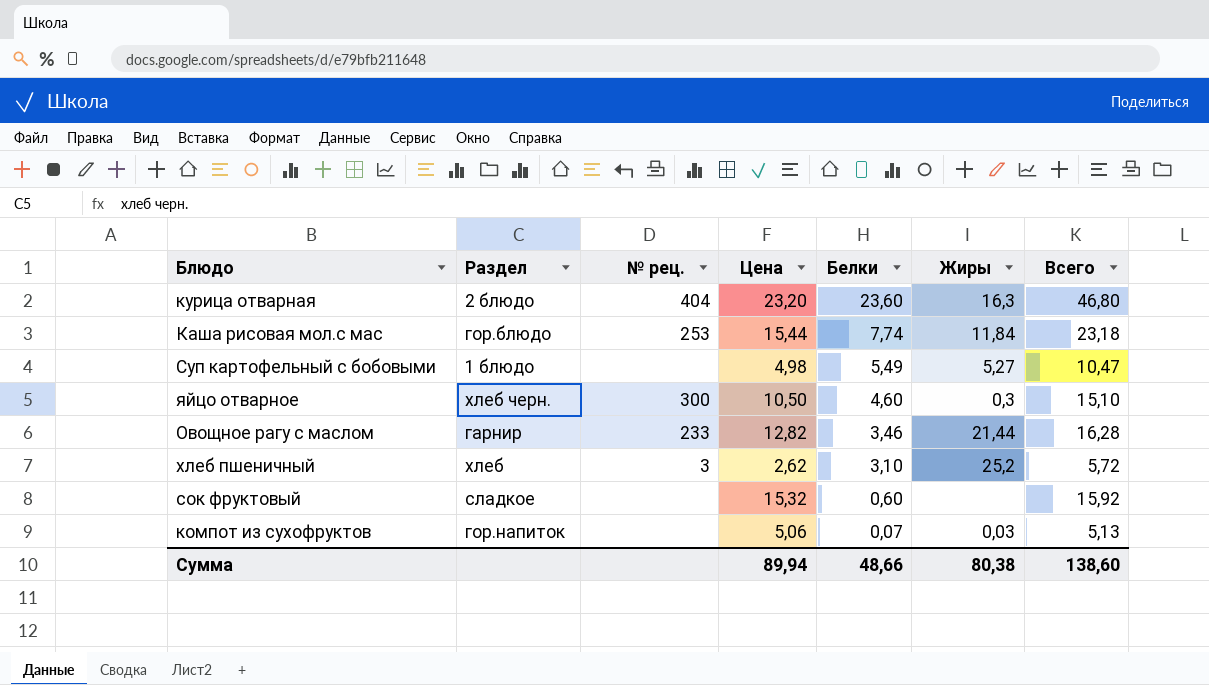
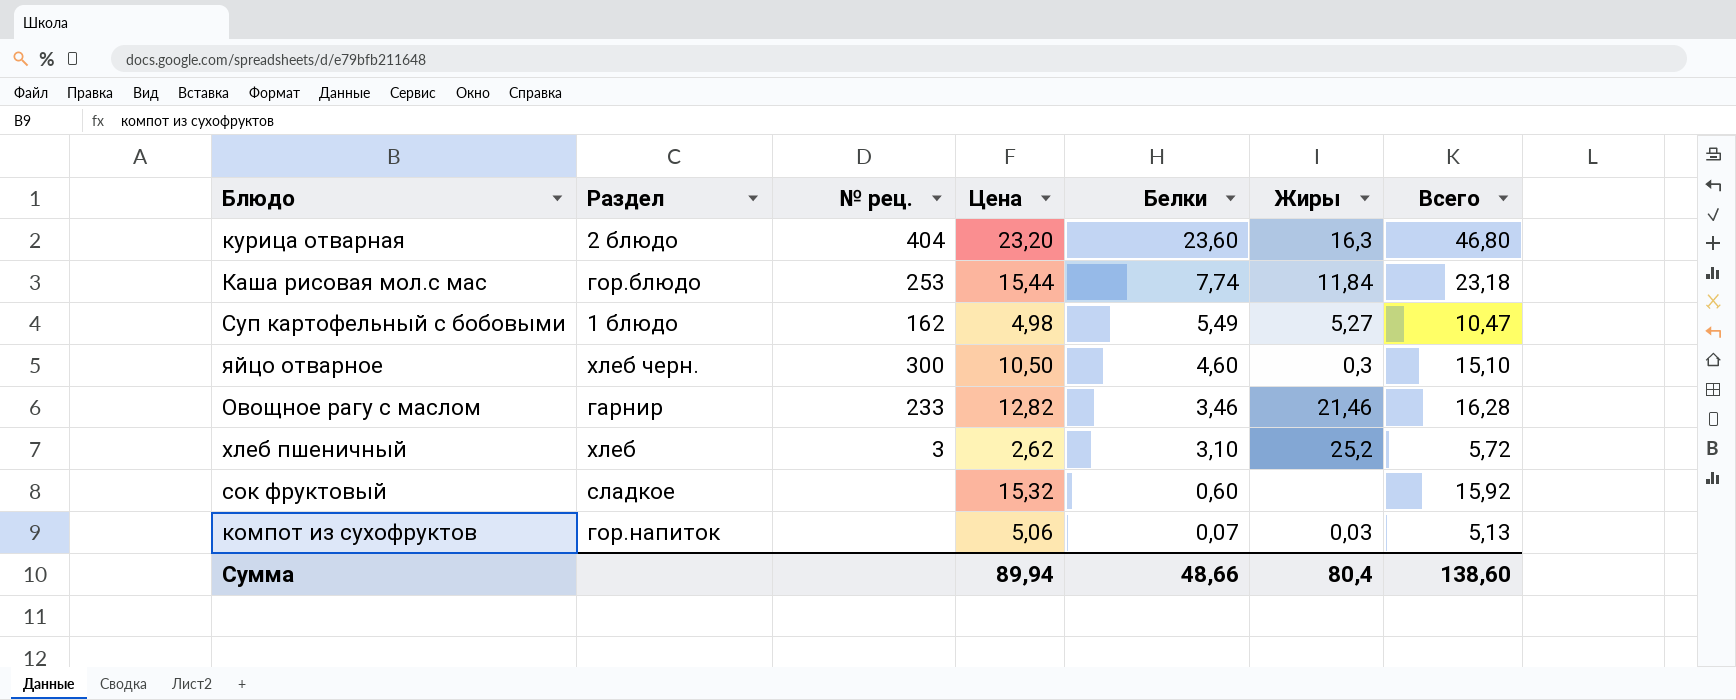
Суп картофельный с бобовыми | № рец.: none -> 162
Овощное рагу с маслом | Жиры: 21,44 -> 21,46
Сумма | Жиры: 80,38 -> 80,4

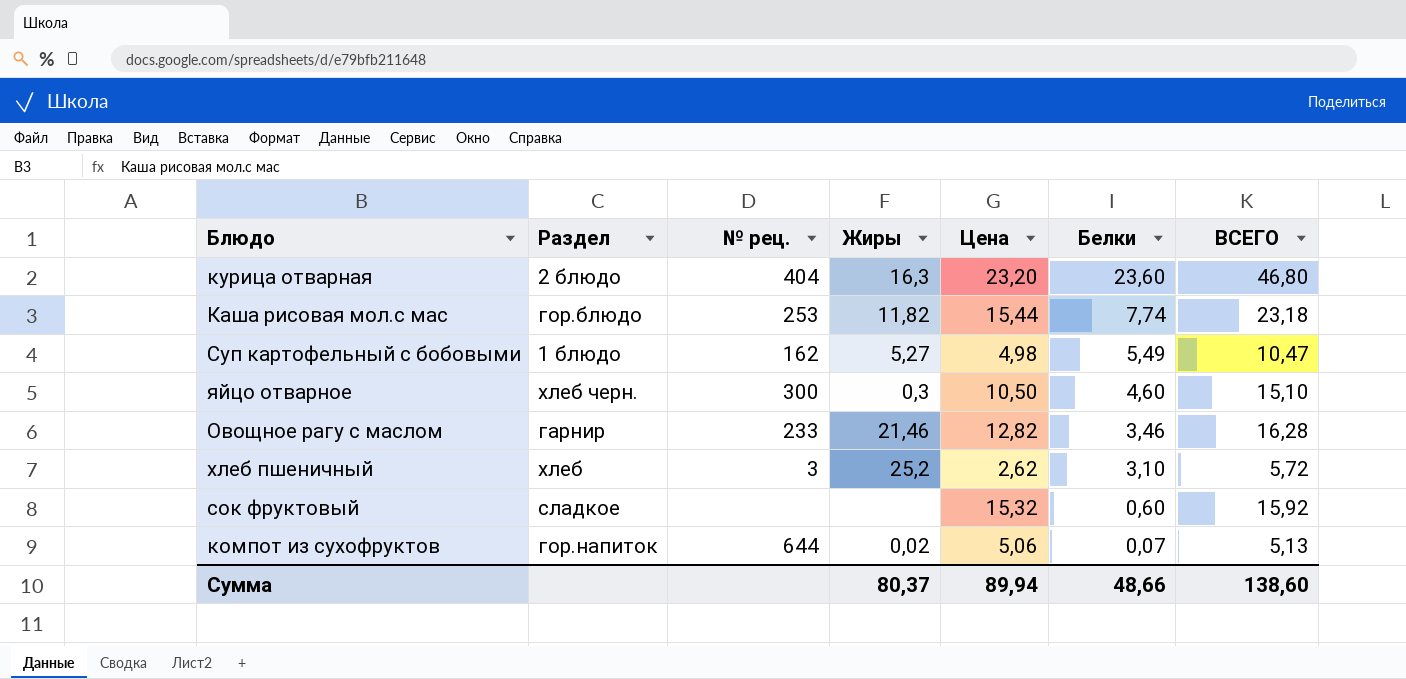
column Жиры | position: 6 -> 4
column name: Всего -> ВСЕГО
Каша рисовая мол.с мас | Жиры: 11,84 -> 11,82
компот из сухофруктов | № рец.: none -> 644
компот из сухофруктов | Жиры: 0,03 -> 0,02
Сумма | Жиры: 80,4 -> 80,37

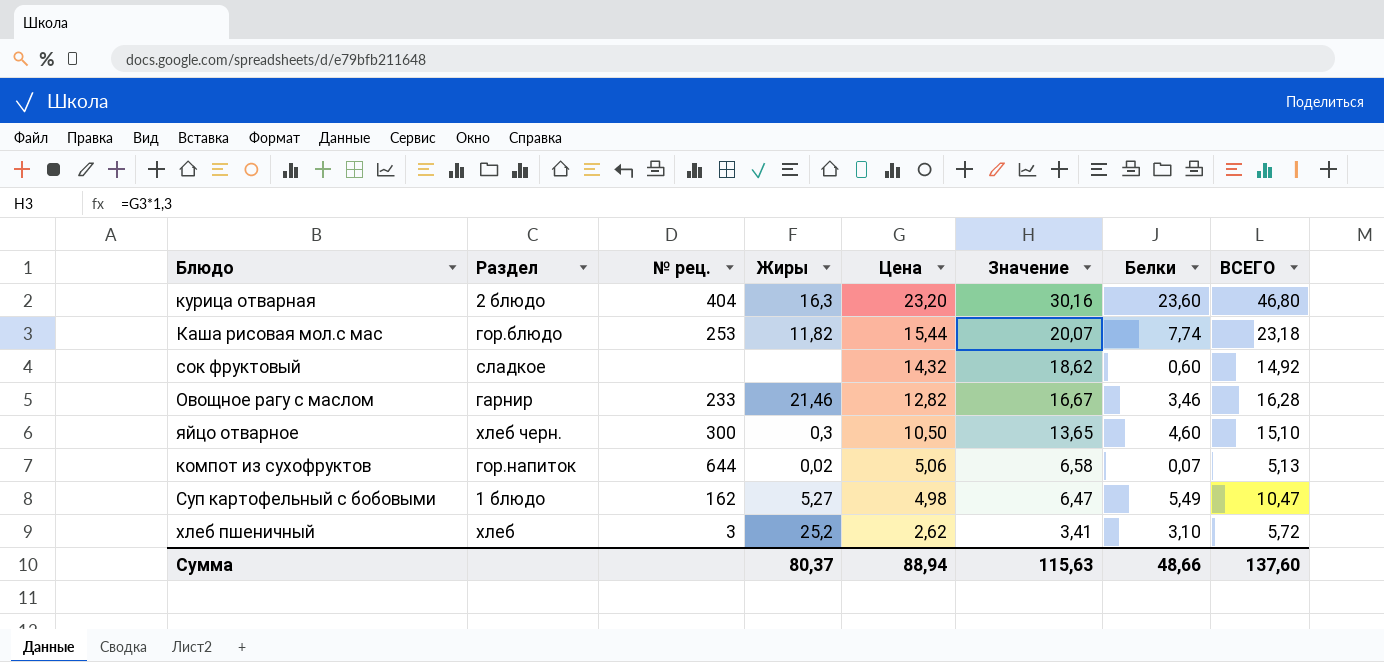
row order: Белки descending -> Цена descending
column Значение | formula: none -> [Цена] * 1,3
сок фруктовый | Цена: 15,32 -> 14,32
сок фруктовый | ВСЕГО: 15,92 -> 14,92
Сумма | Цена: 89,94 -> 88,94
Сумма | ВСЕГО: 138,60 -> 137,60

